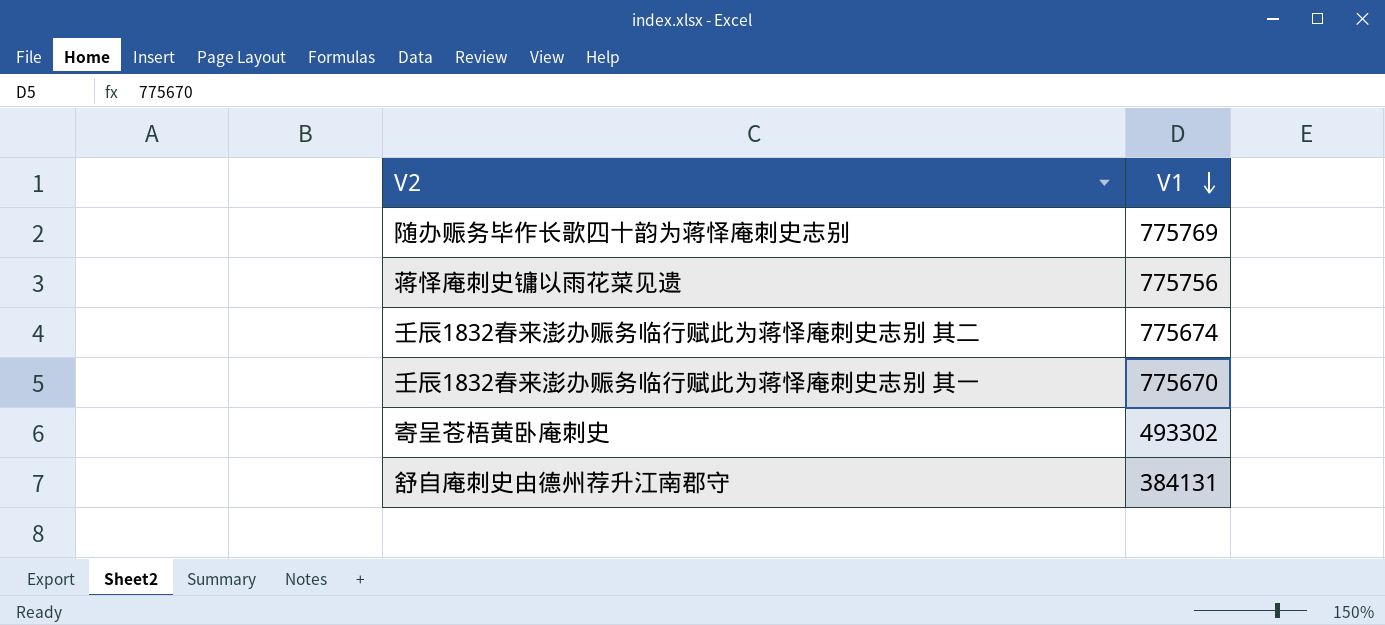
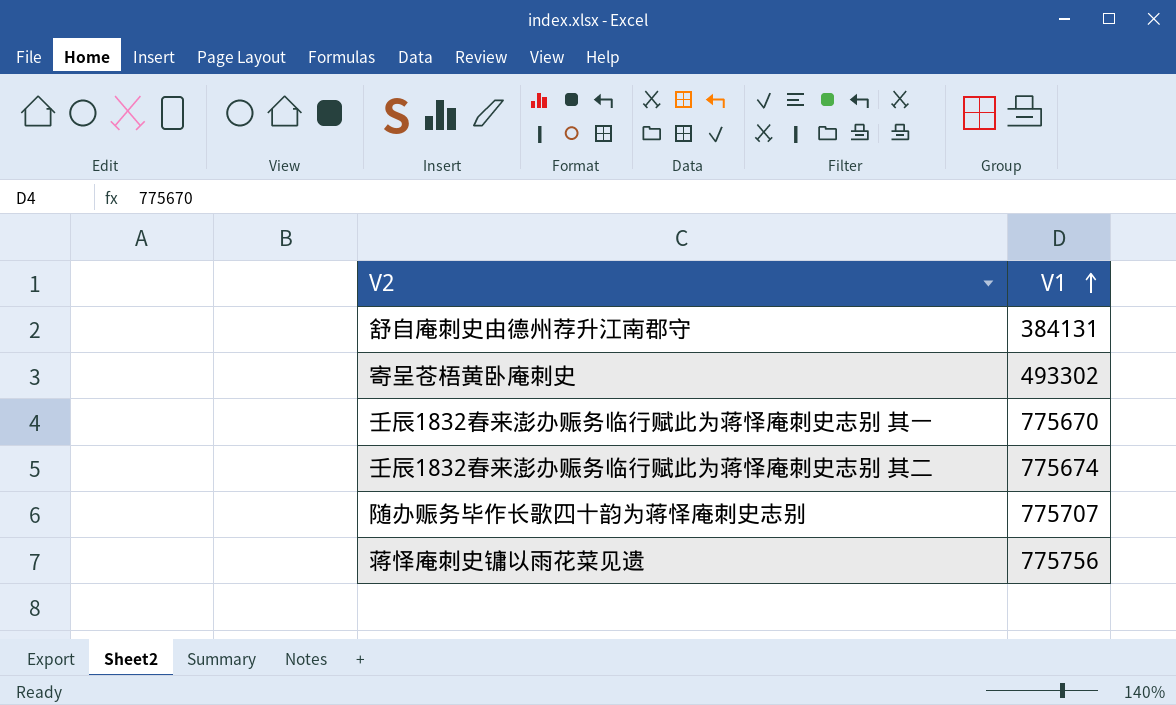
row order: V1 descending -> V1 ascending
随办赈务毕作长歌四十韵为蒋怿庵刺史志别 | V1: 775769 -> 775707

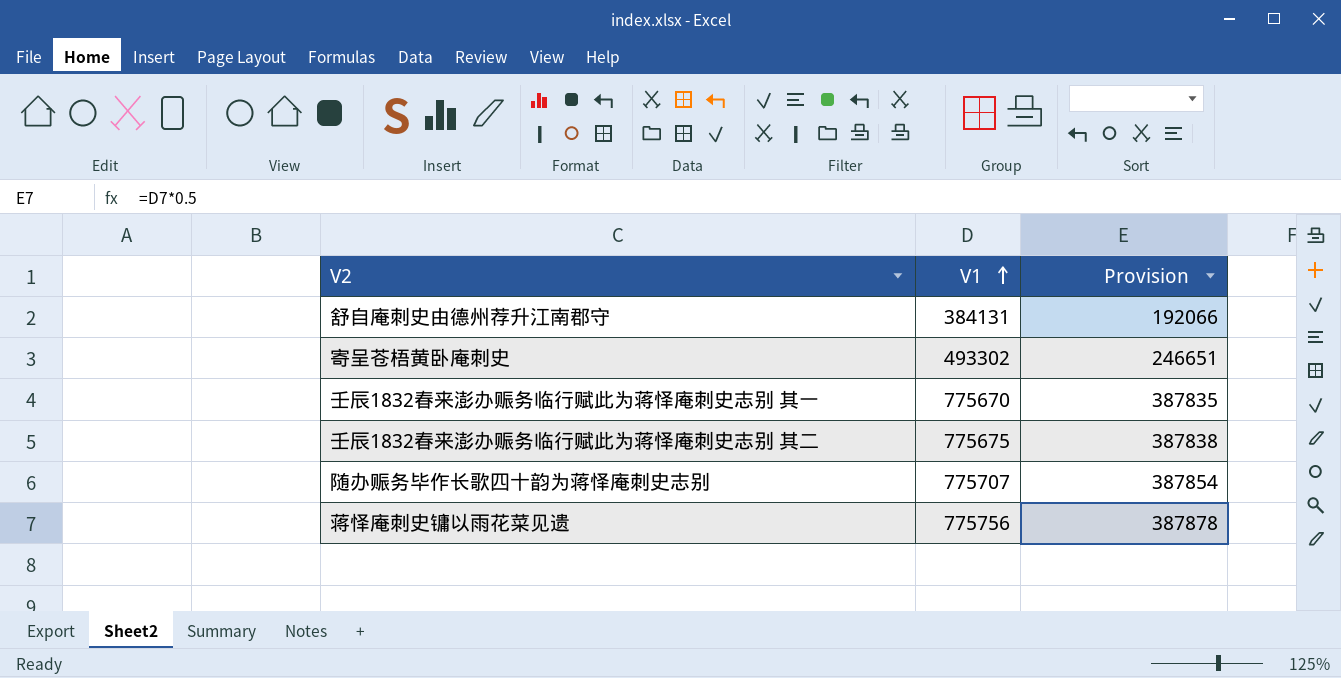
column Provision | formula: none -> [V1] * 0.5
壬辰1832春来澎办赈务临行赋此为蒋怿庵刺史志别 其二 | V1: 775674 -> 775675

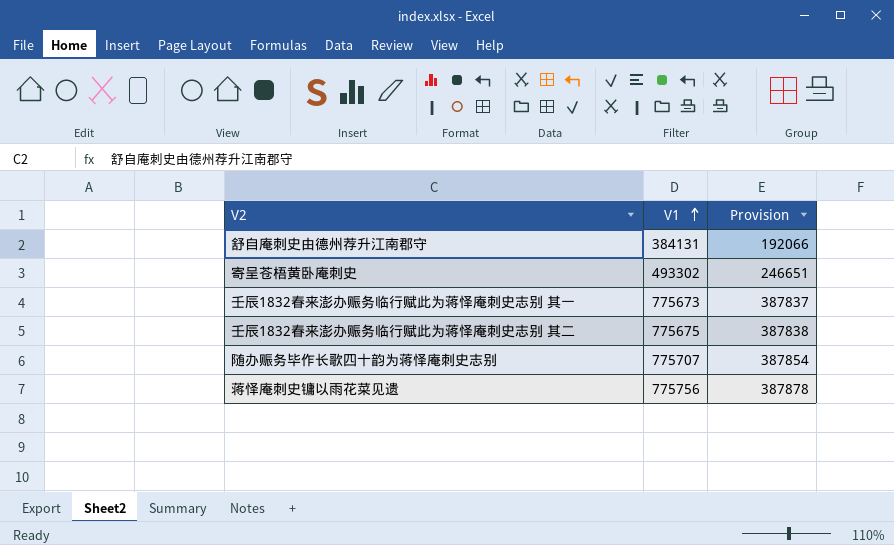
壬辰1832春来澎办赈务临行赋此为蒋怿庵刺史志别 其一 | V1: 775670 -> 775673
壬辰1832春来澎办赈务临行赋此为蒋怿庵刺史志别 其一 | Provision: 387835 -> 387837

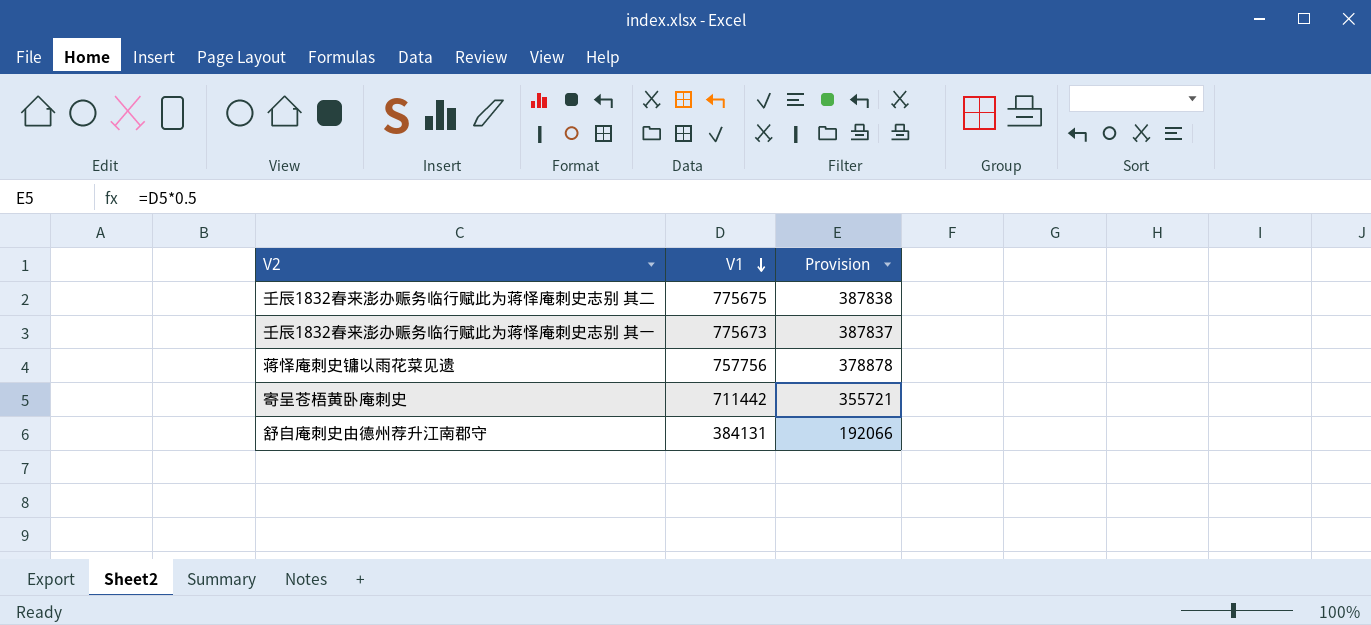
row order: V1 ascending -> V1 descending
row 随办赈务毕作长歌四十韵为蒋怿庵刺史志别: 775707 | 387854 -> none
蒋怿庵刺史镛以雨花菜见遗 | V1: 775756 -> 757756
蒋怿庵刺史镛以雨花菜见遗 | Provision: 387878 -> 378878
寄呈苍梧黄卧庵刺史 | V1: 493302 -> 711442
寄呈苍梧黄卧庵刺史 | Provision: 246651 -> 355721

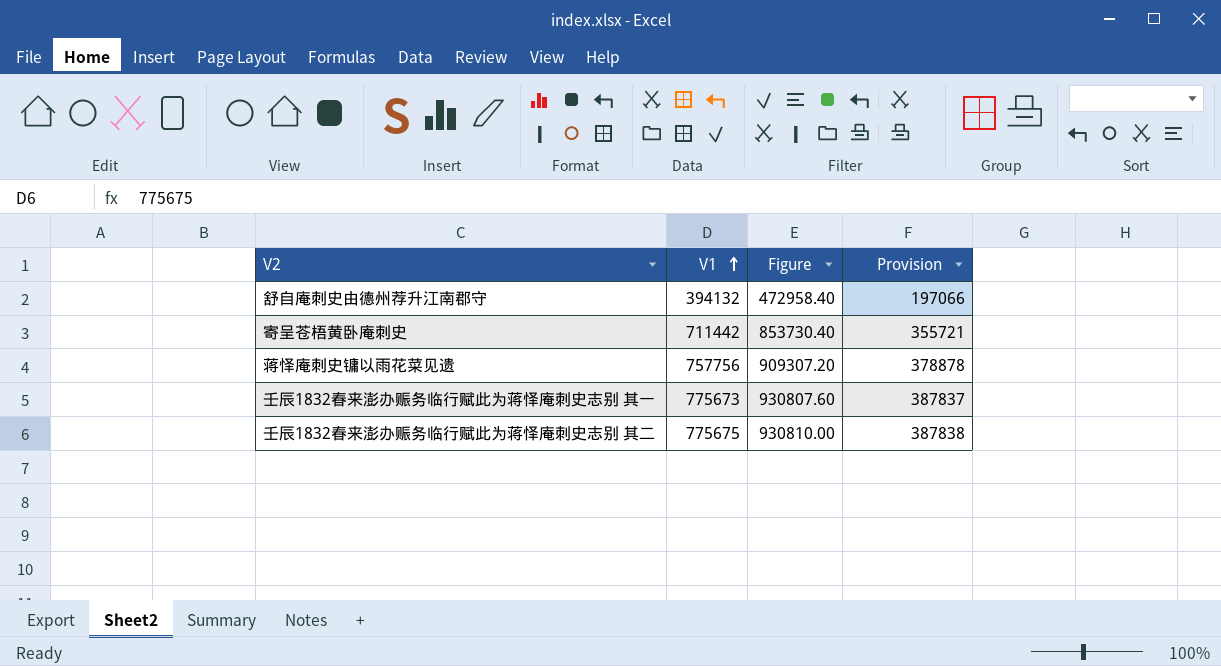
row order: V1 descending -> V1 ascending
column Figure | formula: none -> [V1] * 1.2
舒自庵刺史由德州荐升江南郡守 | V1: 384131 -> 394132
舒自庵刺史由德州荐升江南郡守 | Provision: 192066 -> 197066

